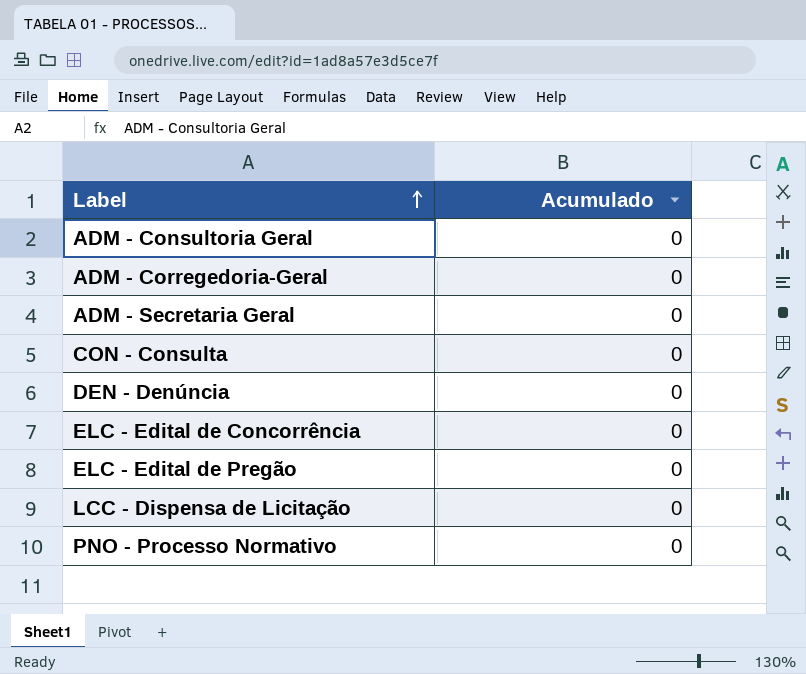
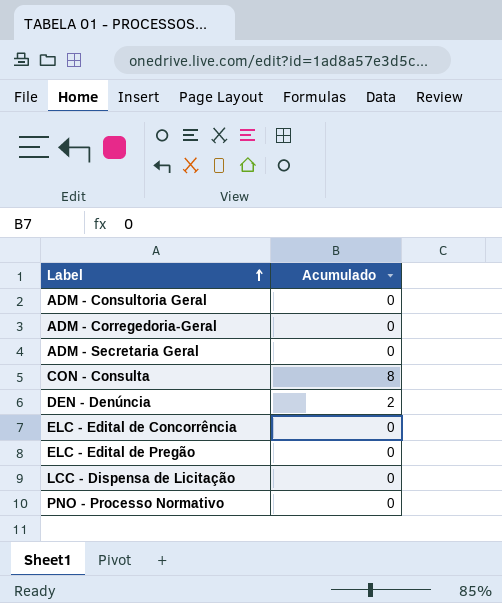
CON - Consulta | Acumulado: 0 -> 8
DEN - Denúncia | Acumulado: 0 -> 2

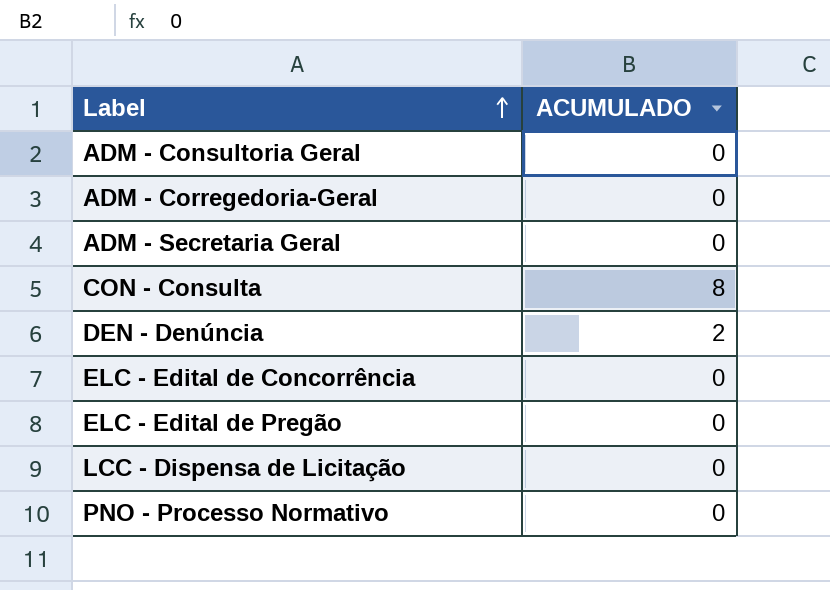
column name: Acumulado -> ACUMULADO

